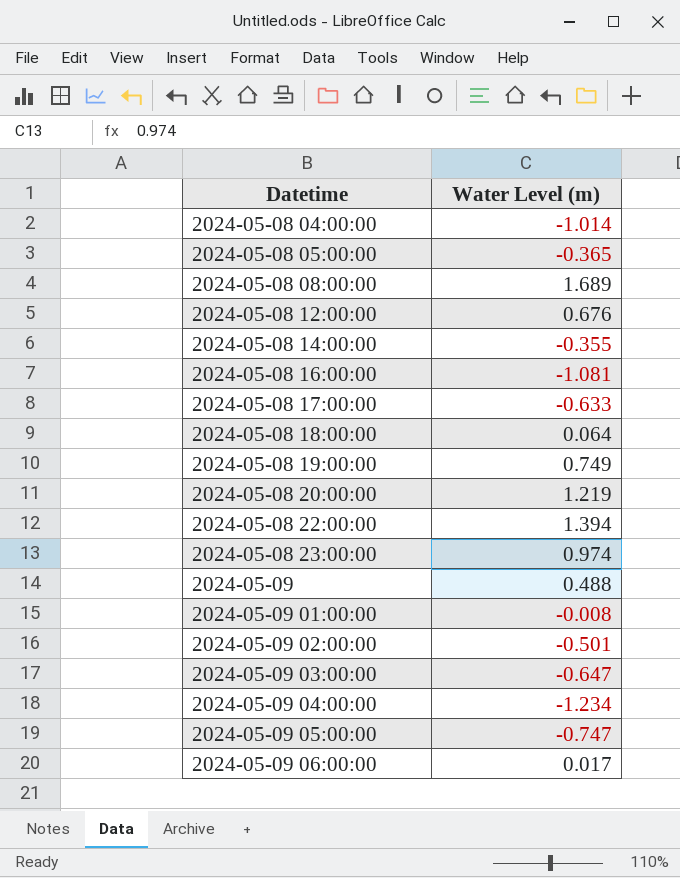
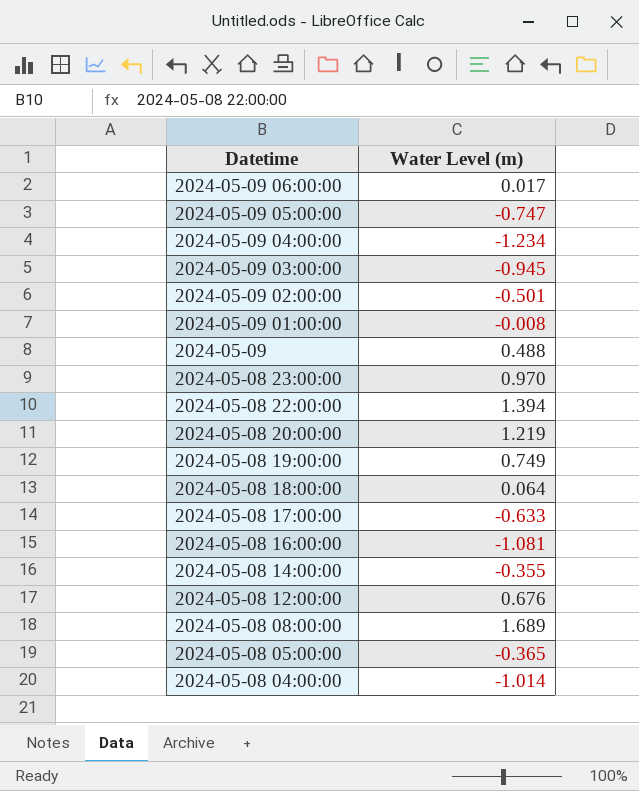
row order: Datetime ascending -> Datetime descending
2024-05-09 03:00:00 | Water Level (m): -0.647 -> -0.945
2024-05-08 23:00:00 | Water Level (m): 0.974 -> 0.970

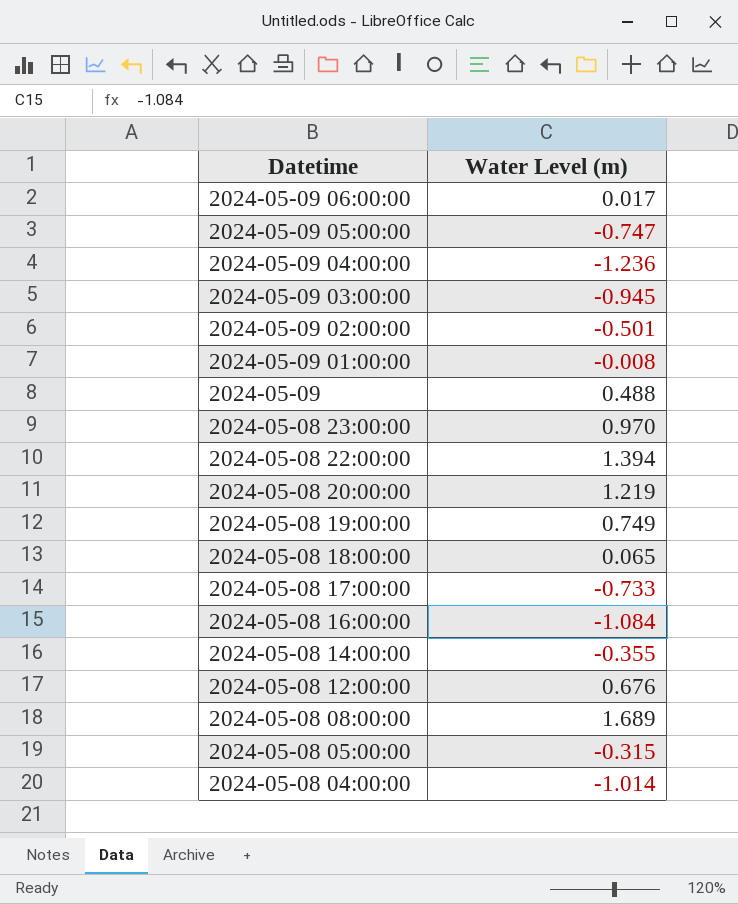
2024-05-09 04:00:00 | Water Level (m): -1.234 -> -1.236
2024-05-08 18:00:00 | Water Level (m): 0.064 -> 0.065
2024-05-08 17:00:00 | Water Level (m): -0.633 -> -0.733
2024-05-08 16:00:00 | Water Level (m): -1.081 -> -1.084
2024-05-08 05:00:00 | Water Level (m): -0.365 -> -0.315

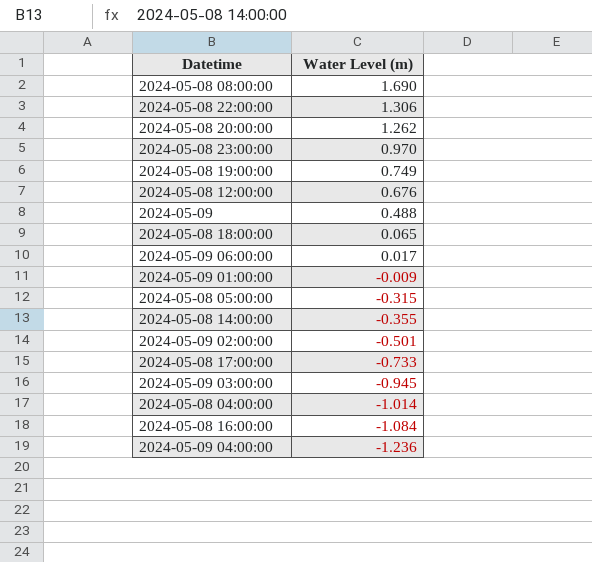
row order: Datetime descending -> Water Level (m) descending
row 2024-05-09 05:00:00: -0.747 -> none
2024-05-08 08:00:00 | Water Level (m): 1.689 -> 1.690
2024-05-08 22:00:00 | Water Level (m): 1.394 -> 1.306
2024-05-08 20:00:00 | Water Level (m): 1.219 -> 1.262
2024-05-09 01:00:00 | Water Level (m): -0.008 -> -0.009

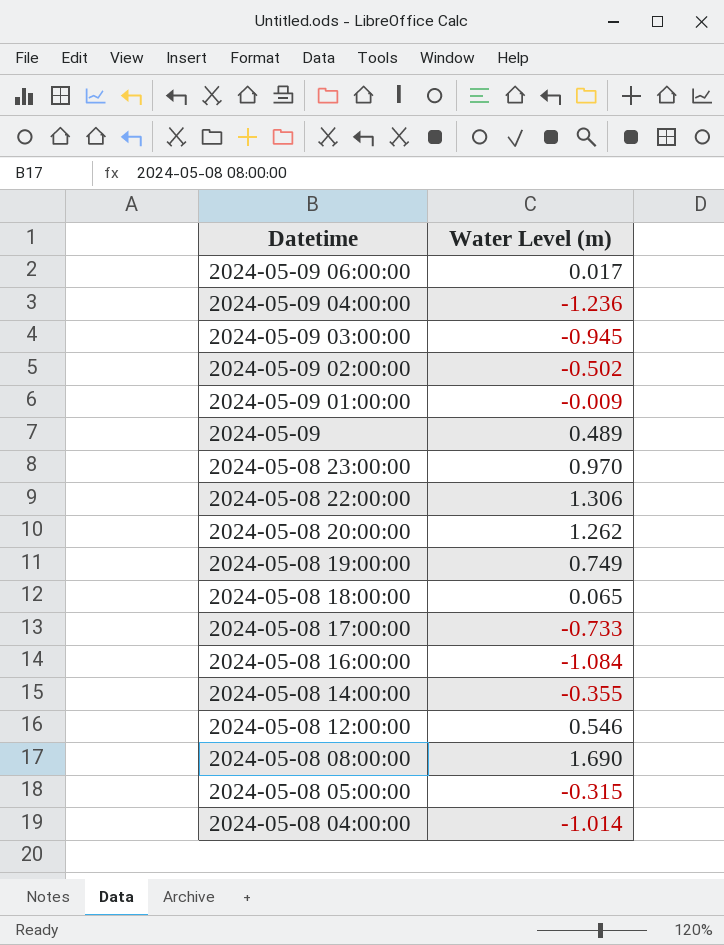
row order: Water Level (m) descending -> Datetime descending
2024-05-09 02:00:00 | Water Level (m): -0.501 -> -0.502
2024-05-09 | Water Level (m): 0.488 -> 0.489
2024-05-08 12:00:00 | Water Level (m): 0.676 -> 0.546

